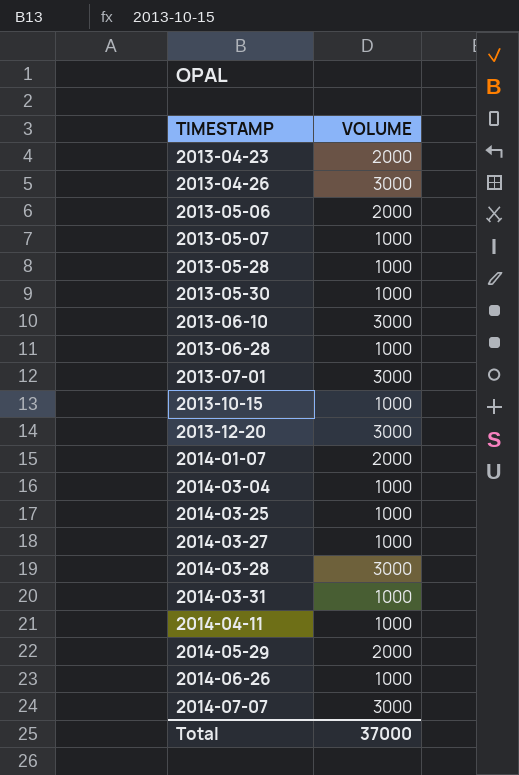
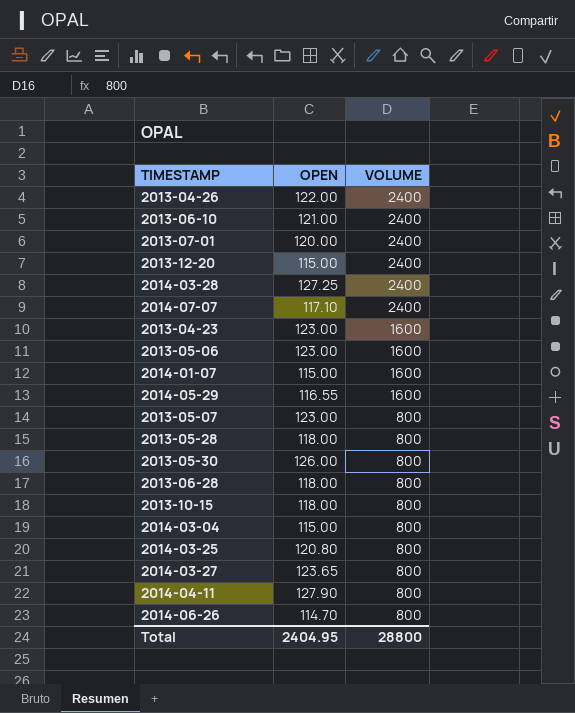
row order: TIMESTAMP ascending -> VOLUME descending
column OPEN | position: none -> 2
row 2014-03-31: 1000 -> none
2013-04-26 | VOLUME: 3000 -> 2400
2013-06-10 | VOLUME: 3000 -> 2400
2013-07-01 | VOLUME: 3000 -> 2400
2013-12-20 | VOLUME: 3000 -> 2400
2014-03-28 | VOLUME: 3000 -> 2400
2014-07-07 | VOLUME: 3000 -> 2400
2013-04-23 | VOLUME: 2000 -> 1600
2013-05-06 | VOLUME: 2000 -> 1600
2014-01-07 | VOLUME: 2000 -> 1600
2014-05-29 | VOLUME: 2000 -> 1600
2013-05-07 | VOLUME: 1000 -> 800
2013-05-28 | VOLUME: 1000 -> 800
2013-05-30 | VOLUME: 1000 -> 800
2013-06-28 | VOLUME: 1000 -> 800
2013-10-15 | VOLUME: 1000 -> 800
2014-03-04 | VOLUME: 1000 -> 800
2014-03-25 | VOLUME: 1000 -> 800
2014-03-27 | VOLUME: 1000 -> 800
2014-04-11 | VOLUME: 1000 -> 800
2014-06-26 | VOLUME: 1000 -> 800
Total | VOLUME: 37000 -> 28800

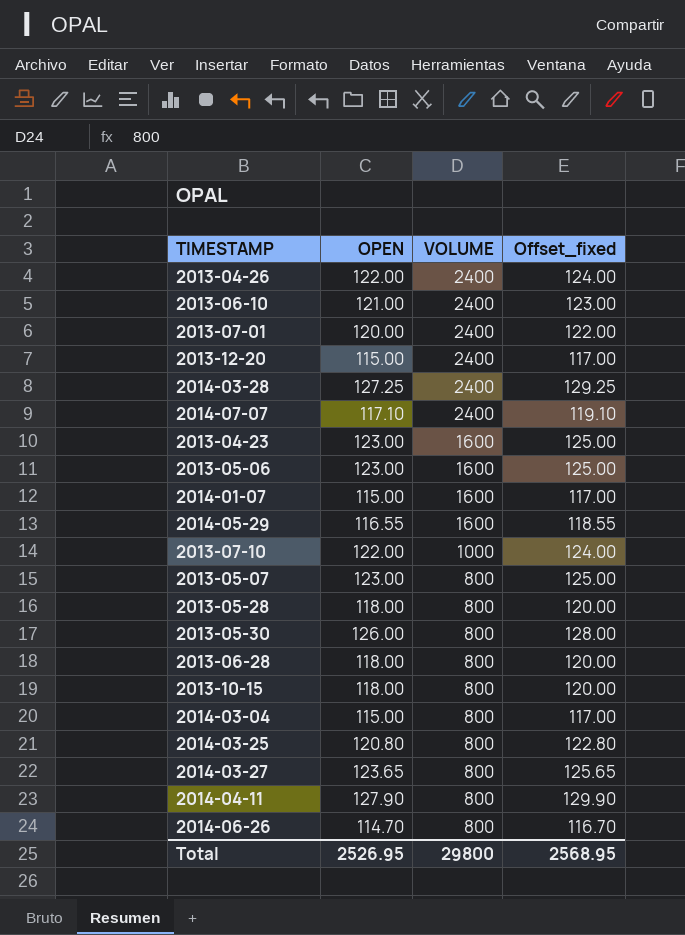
column Offset_fixed | formula: none -> [OPEN] + 2
row 2013-07-10: none -> 122.00 | 1000 | 124.00
Total | OPEN: 2404.95 -> 2526.95
Total | VOLUME: 28800 -> 29800

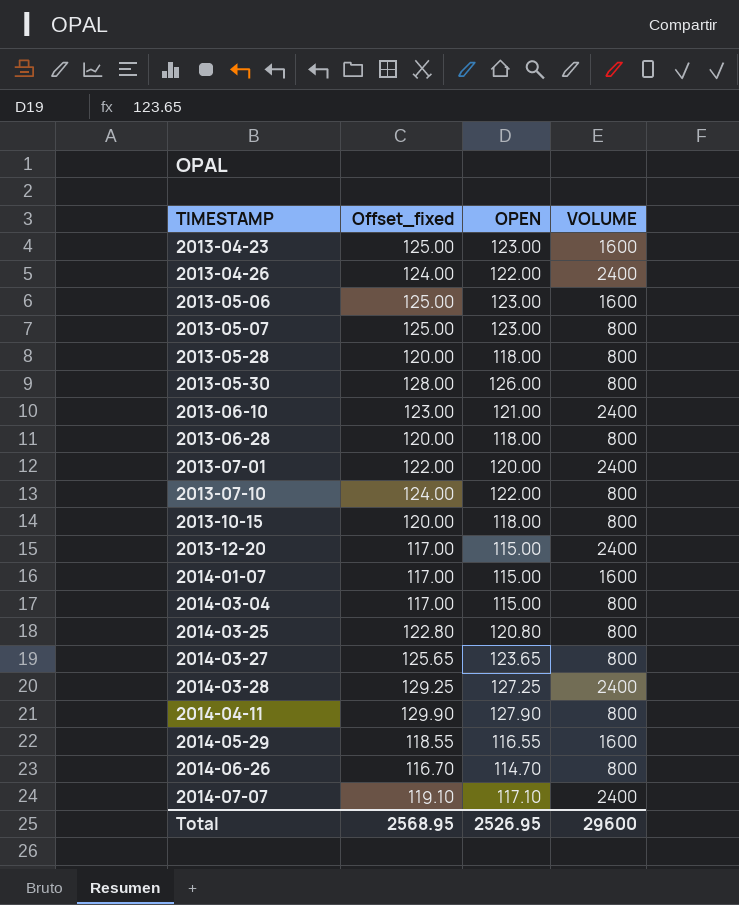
row order: VOLUME descending -> TIMESTAMP ascending
column Offset_fixed | position: 4 -> 2
2013-07-10 | VOLUME: 1000 -> 800
Total | VOLUME: 29800 -> 29600

